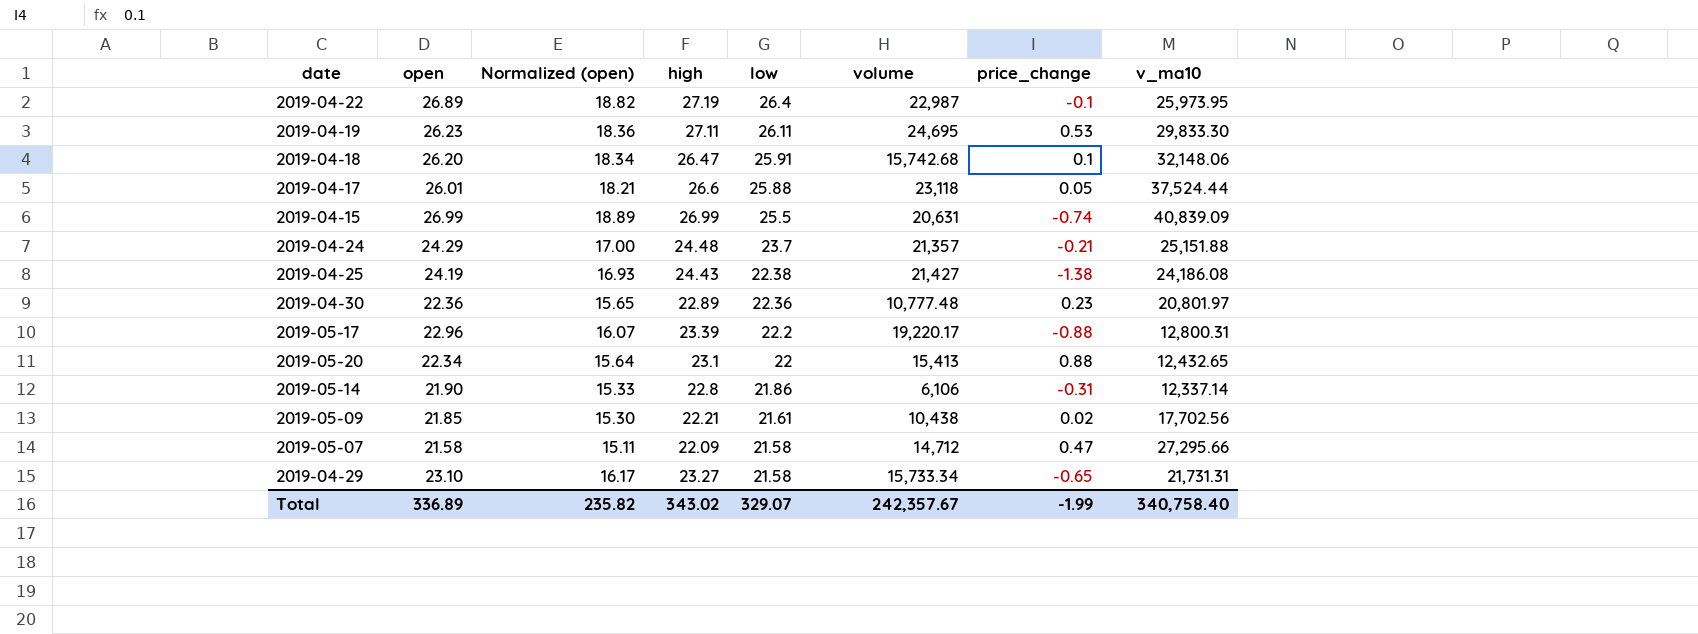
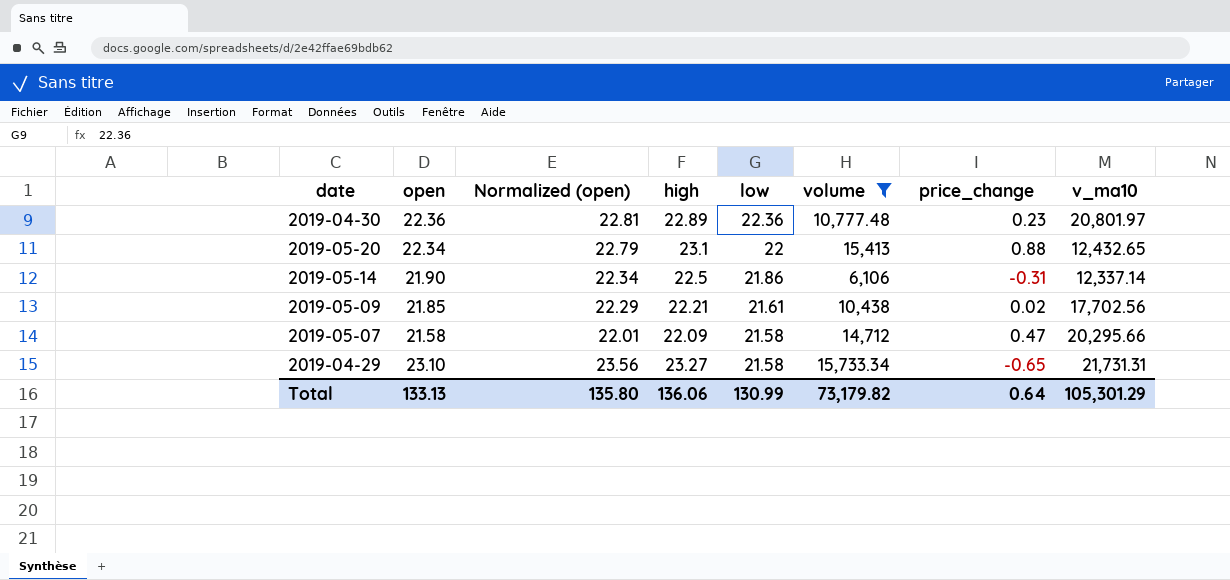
filter: none -> volume <= 15,733.34
column Normalized (open) | formula: [open] * 0.7 -> [open] * 1.02
2019-05-14 | high: 22.8 -> 22.5
2019-05-07 | v_ma10: 27,295.66 -> 20,295.66
Total | open: 336.89 -> 133.13
Total | Normalized (open): 235.82 -> 135.80
Total | high: 343.02 -> 136.06
Total | low: 329.07 -> 130.99
Total | volume: 242,357.67 -> 73,179.82
Total | price_change: -1.99 -> 0.64
Total | v_ma10: 340,758.40 -> 105,301.29

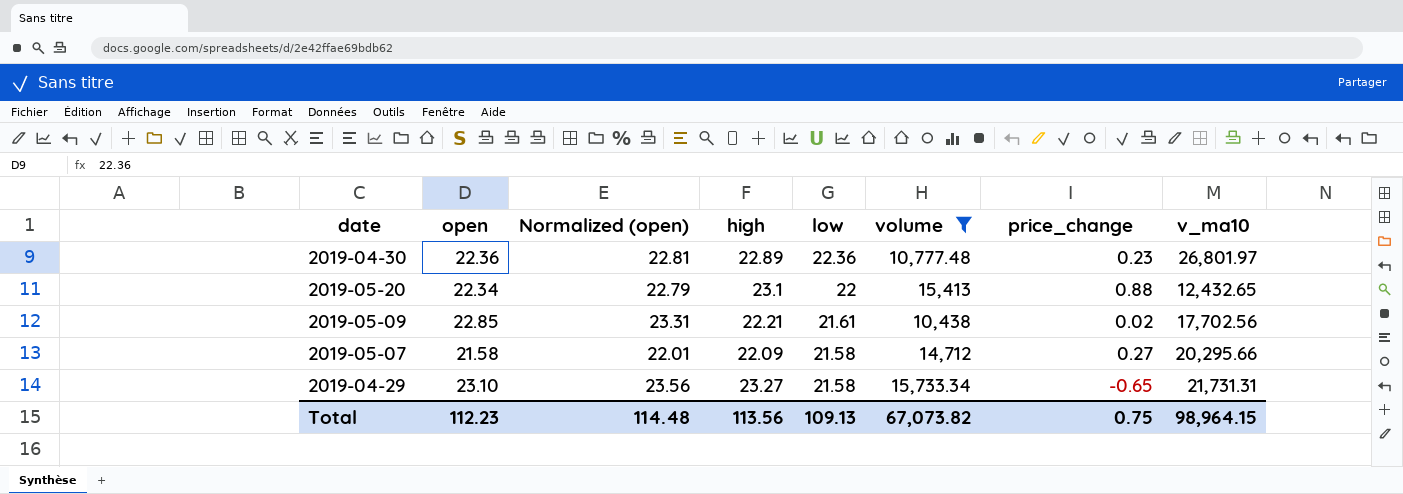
row 2019-05-14: 21.90 | 22.34 | 22.5 | 21.86 | 6,106 | -0.31 | 12,337.14 -> none
2019-04-30 | v_ma10: 20,801.97 -> 26,801.97
2019-05-09 | open: 21.85 -> 22.85
2019-05-09 | Normalized (open): 22.29 -> 23.31
2019-05-07 | price_change: 0.47 -> 0.27
Total | open: 133.13 -> 112.23
Total | Normalized (open): 135.80 -> 114.48
Total | high: 136.06 -> 113.56
Total | low: 130.99 -> 109.13
Total | volume: 73,179.82 -> 67,073.82
Total | price_change: 0.64 -> 0.75
Total | v_ma10: 105,301.29 -> 98,964.15

